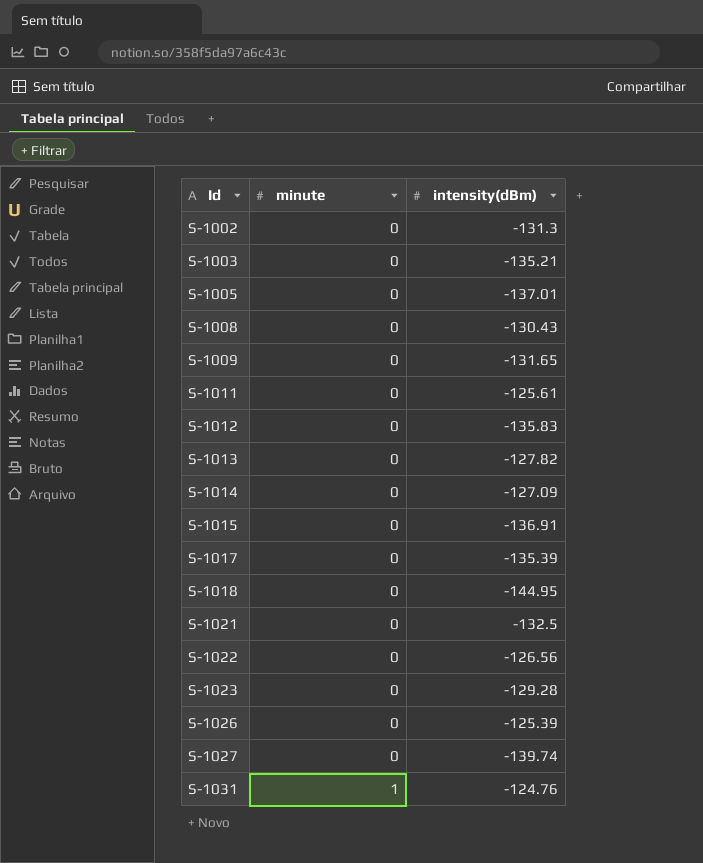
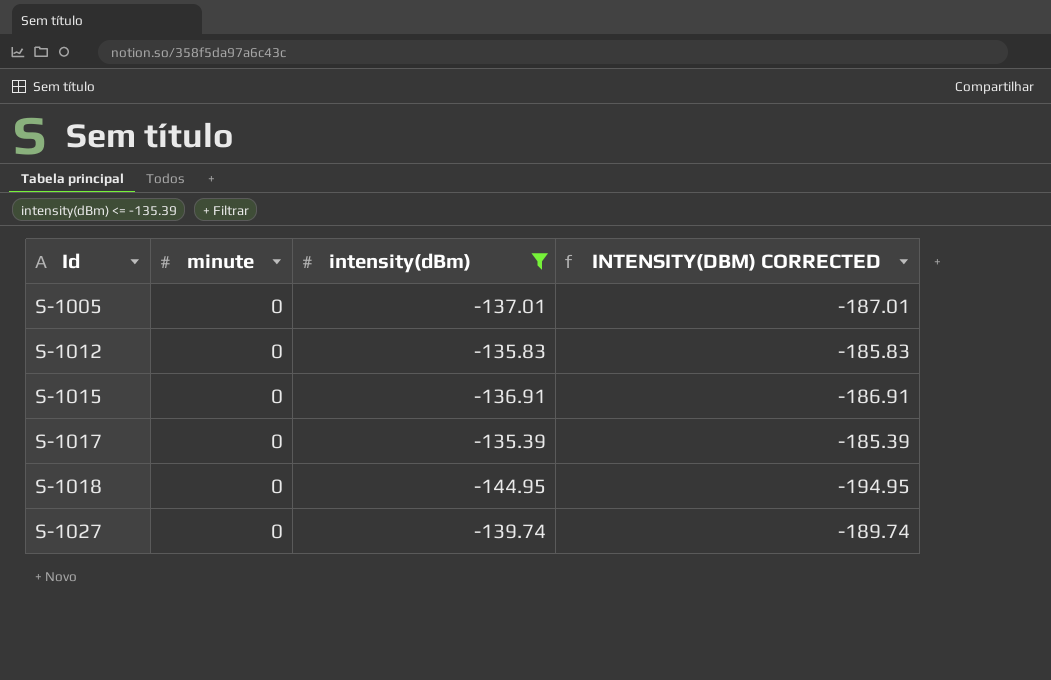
filter: none -> intensity(dBm) <= -135.39
column INTENSITY(DBM) CORRECTED | formula: none -> [intensity(dBm)] - 50

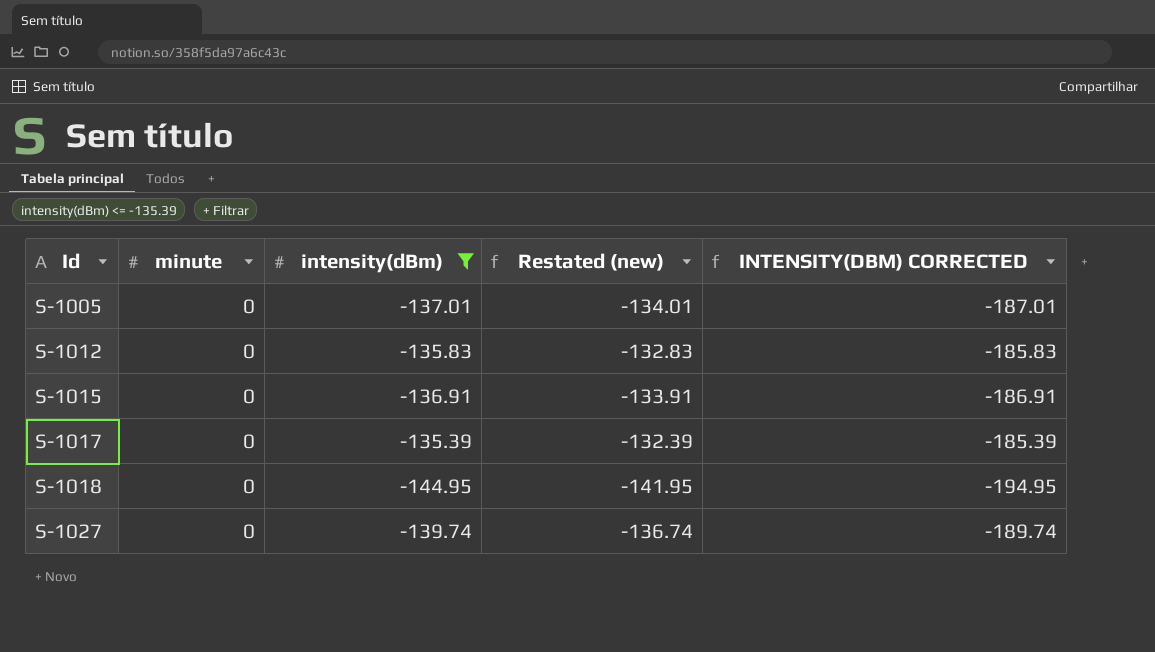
column Restated (new) | formula: none -> [intensity(dBm)] + 3

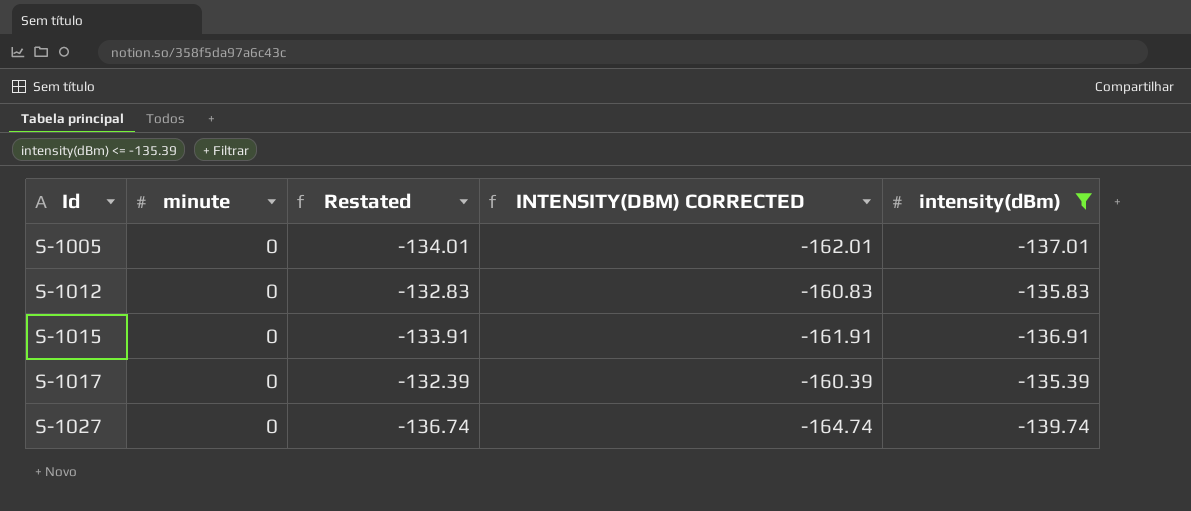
column name: Restated (new) -> Restated
column INTENSITY(DBM) CORRECTED | formula: [intensity(dBm)] - 50 -> [intensity(dBm)] - 25
column intensity(dBm) | position: 3 -> 5
row S-1018: 0 | -144.95 | -141.95 | -194.95 -> none

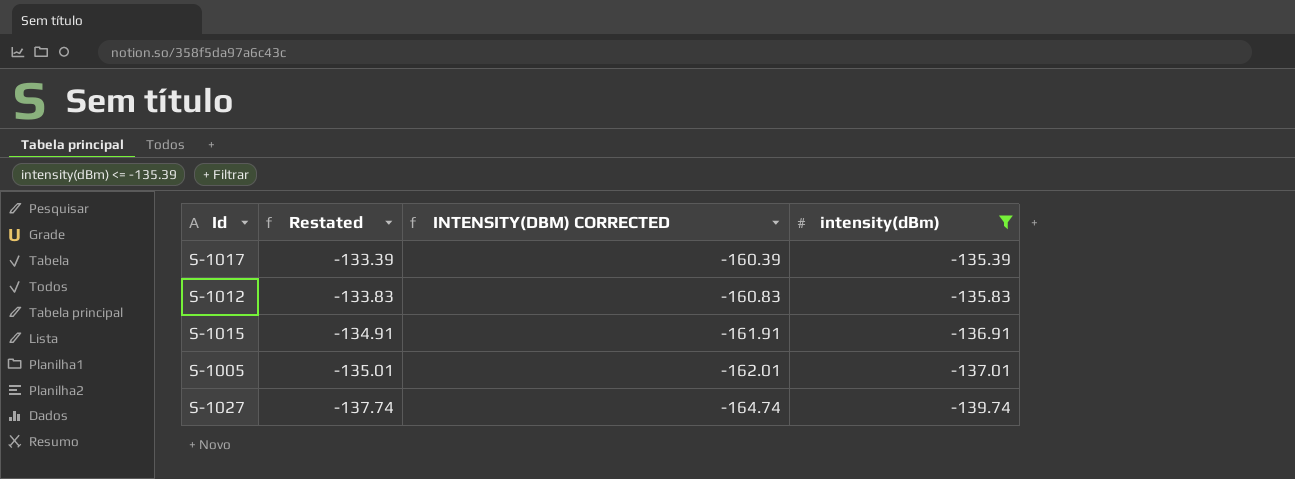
row order: Id ascending -> Restated descending
column minute | position: 2 -> none
column Restated | formula: [intensity(dBm)] + 3 -> [intensity(dBm)] + 2

